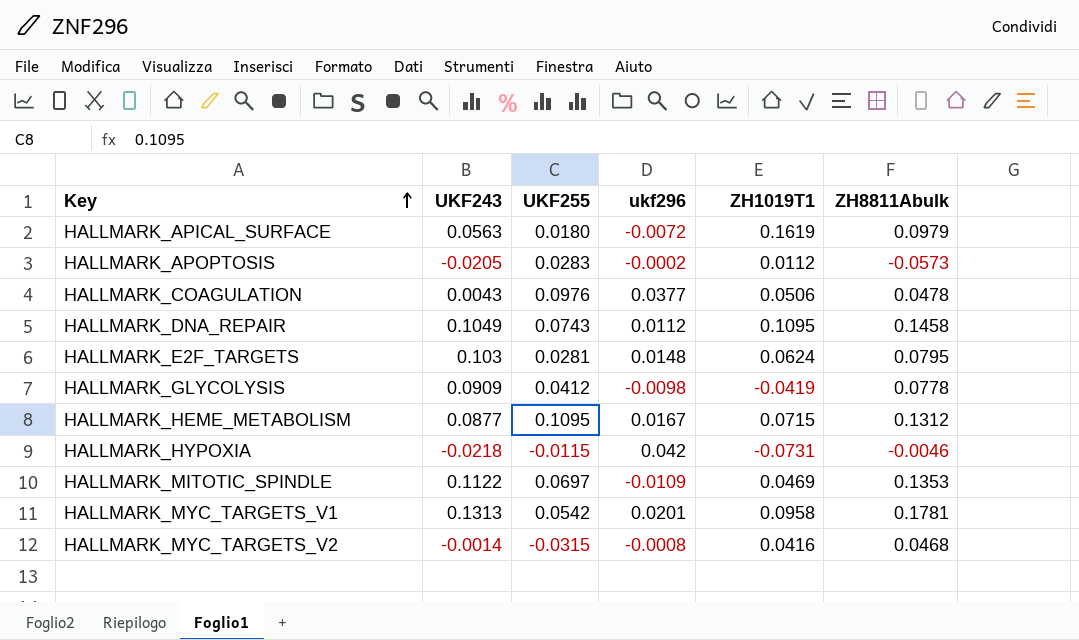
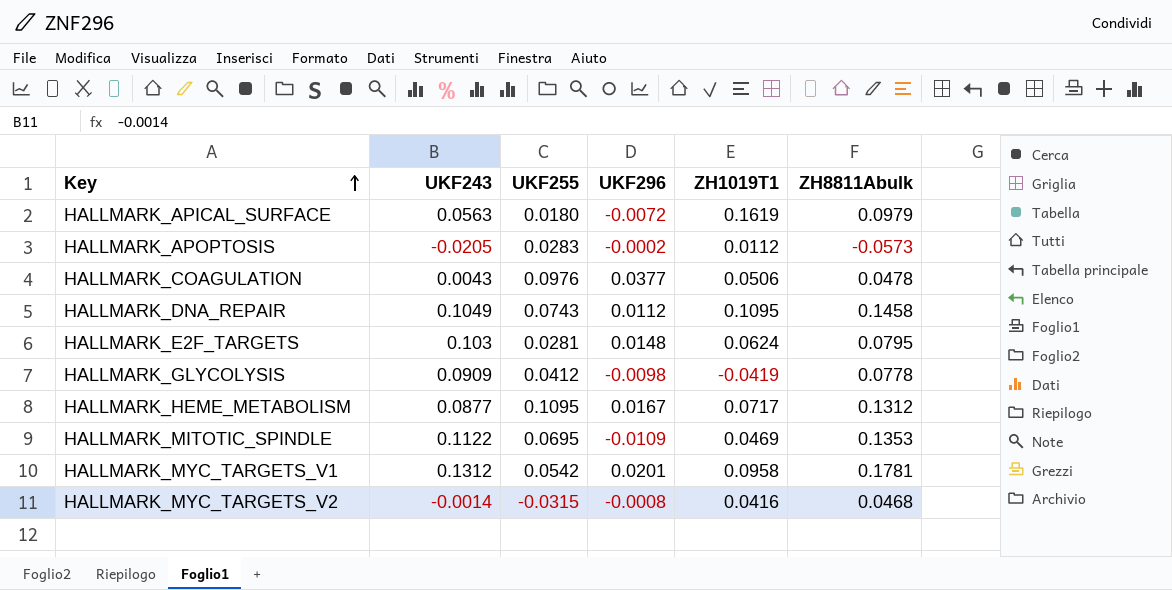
column name: ukf296 -> UKF296
row HALLMARK_HYPOXIA: -0.0218 | -0.0115 | 0.042 | -0.0731 | -0.0046 -> none
HALLMARK_HEME_METABOLISM | ZH1019T1: 0.0715 -> 0.0717
HALLMARK_MITOTIC_SPINDLE | UKF255: 0.0697 -> 0.0695
HALLMARK_MYC_TARGETS_V1 | UKF243: 0.1313 -> 0.1312

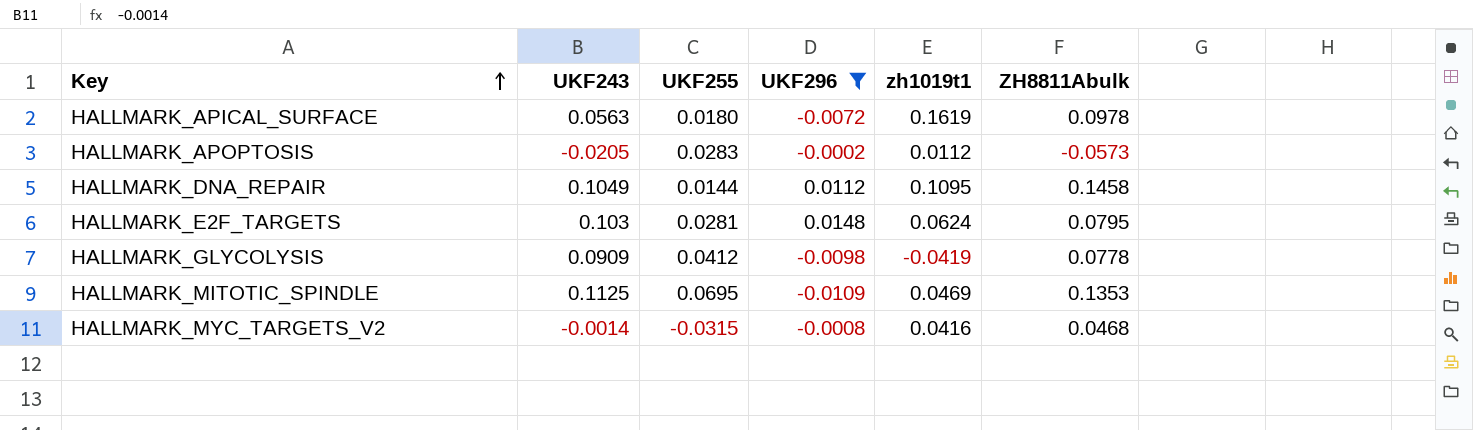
filter: none -> UKF296 <= 0.0148
column name: ZH1019T1 -> zh1019t1
HALLMARK_APICAL_SURFACE | ZH8811Abulk: 0.0979 -> 0.0978
HALLMARK_DNA_REPAIR | UKF255: 0.0743 -> 0.0144
HALLMARK_MITOTIC_SPINDLE | UKF243: 0.1122 -> 0.1125

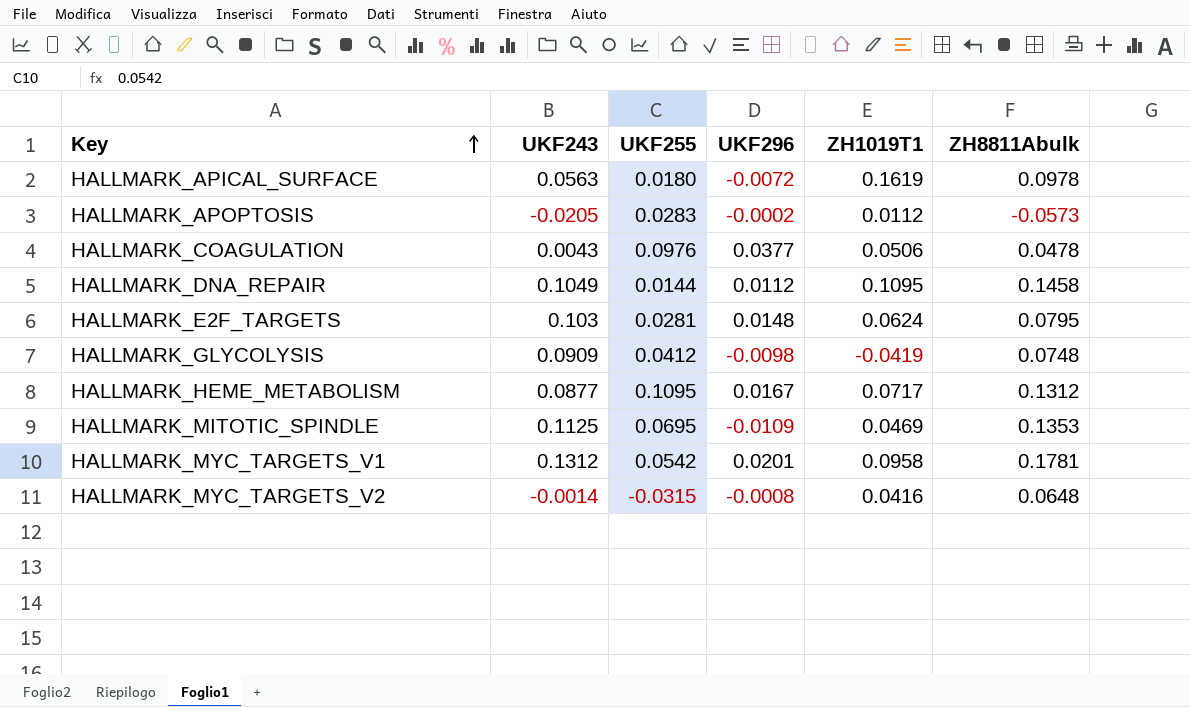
filter: UKF296 <= 0.0148 -> none
column name: zh1019t1 -> ZH1019T1
HALLMARK_GLYCOLYSIS | ZH8811Abulk: 0.0778 -> 0.0748
HALLMARK_MYC_TARGETS_V2 | ZH8811Abulk: 0.0468 -> 0.0648

